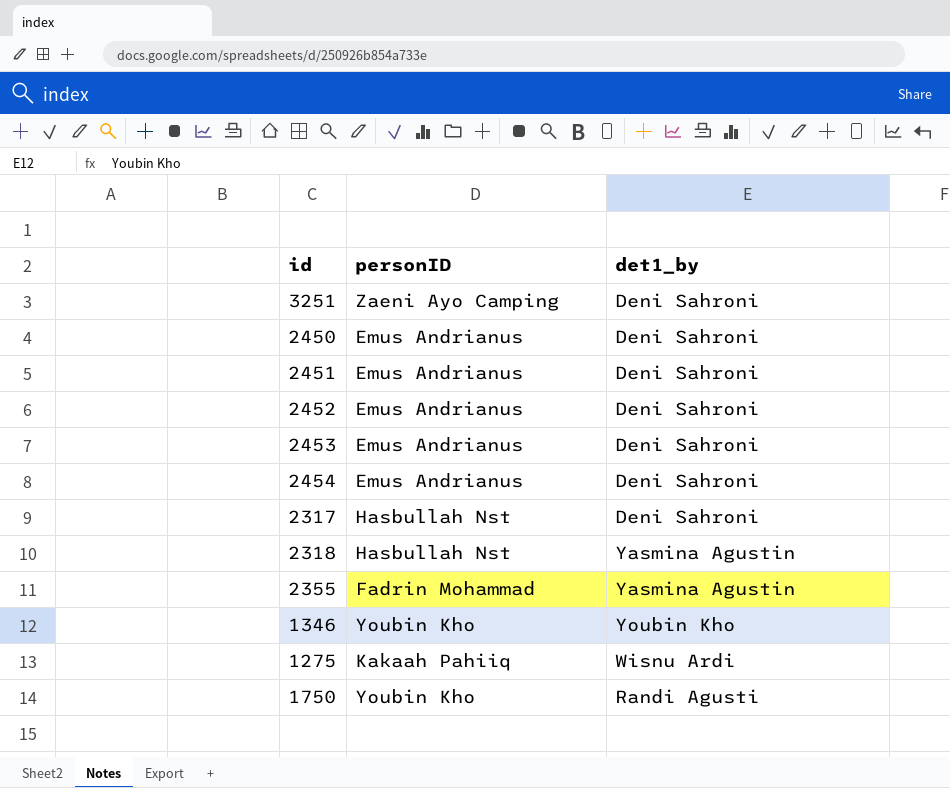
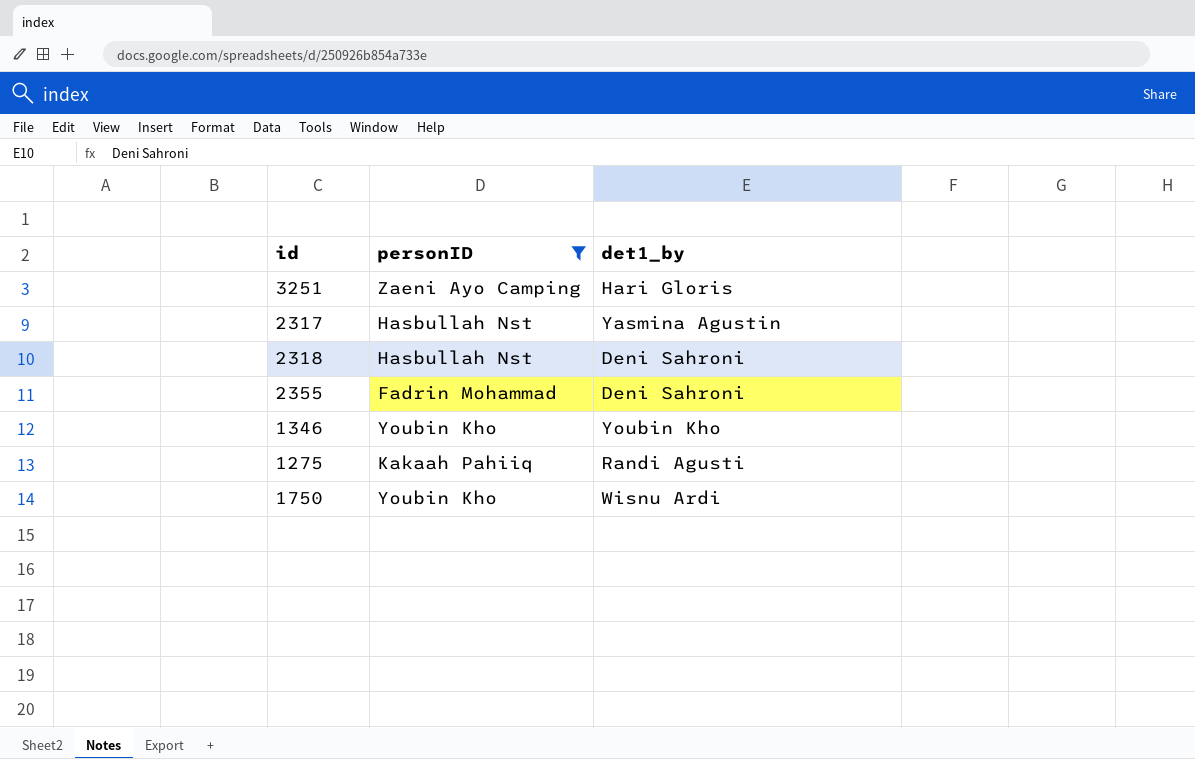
filter: none -> personID != Emus Andrianus
3251 | det1_by: Deni Sahroni -> Hari Gloris
2317 | det1_by: Deni Sahroni -> Yasmina Agustin
2318 | det1_by: Yasmina Agustin -> Deni Sahroni
2355 | det1_by: Yasmina Agustin -> Deni Sahroni
1275 | det1_by: Wisnu Ardi -> Randi Agusti
1750 | det1_by: Randi Agusti -> Wisnu Ardi

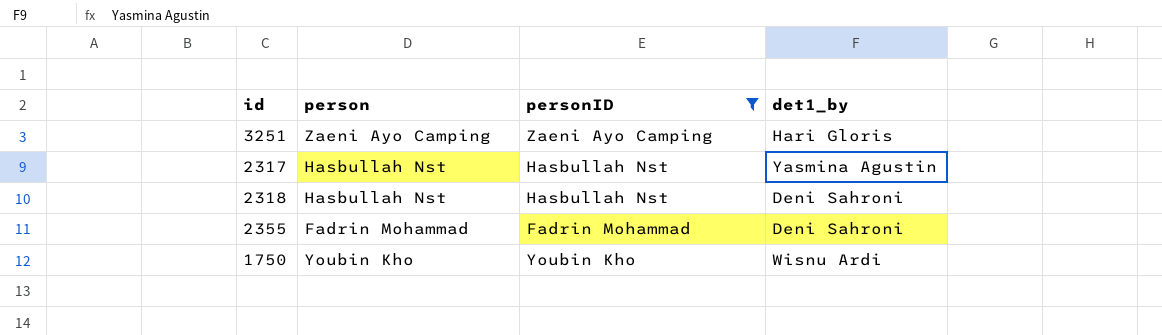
column person | position: none -> 2
row 1346: Youbin Kho | Youbin Kho -> none
row 1275: Kakaah Pahiiq | Randi Agusti -> none

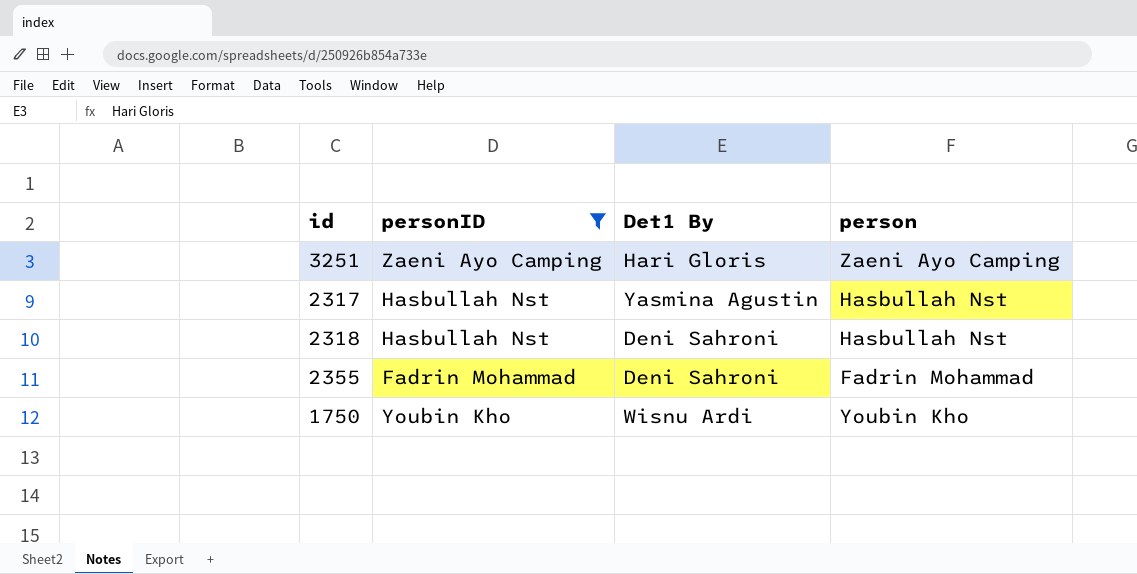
column name: det1_by -> Det1 By
column person | position: 2 -> 4

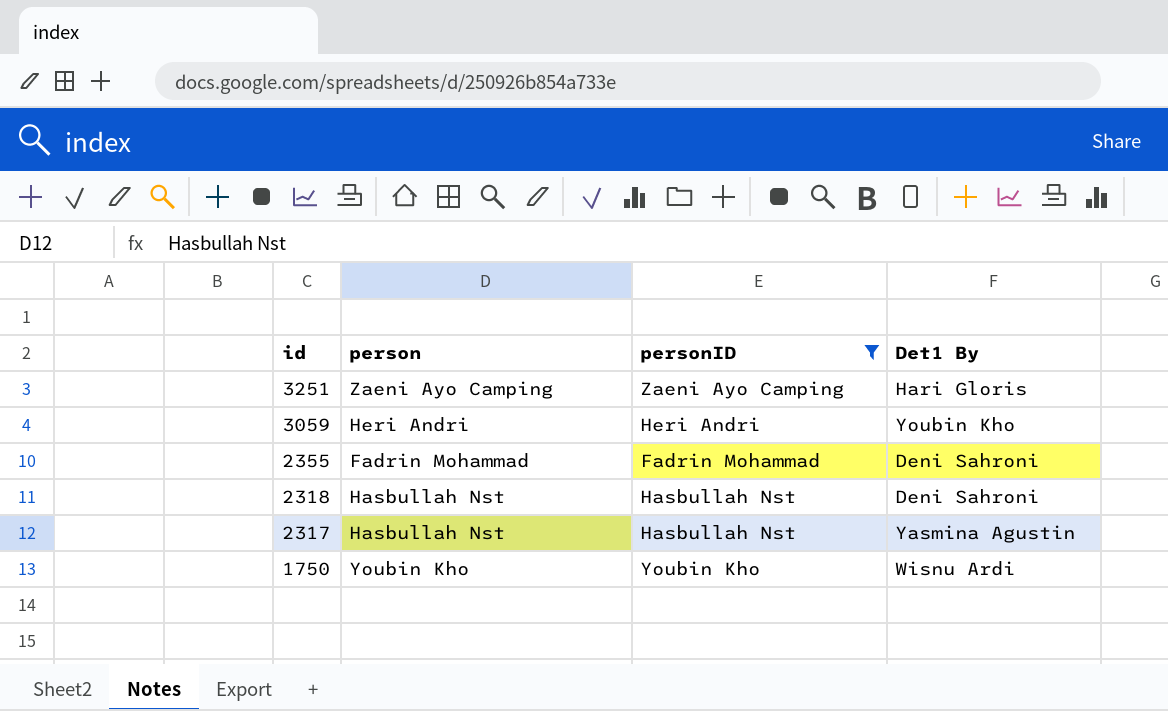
row order: none -> id descending
column person | position: 4 -> 2
row 3059: none -> Heri Andri | Heri Andri | Youbin Kho

